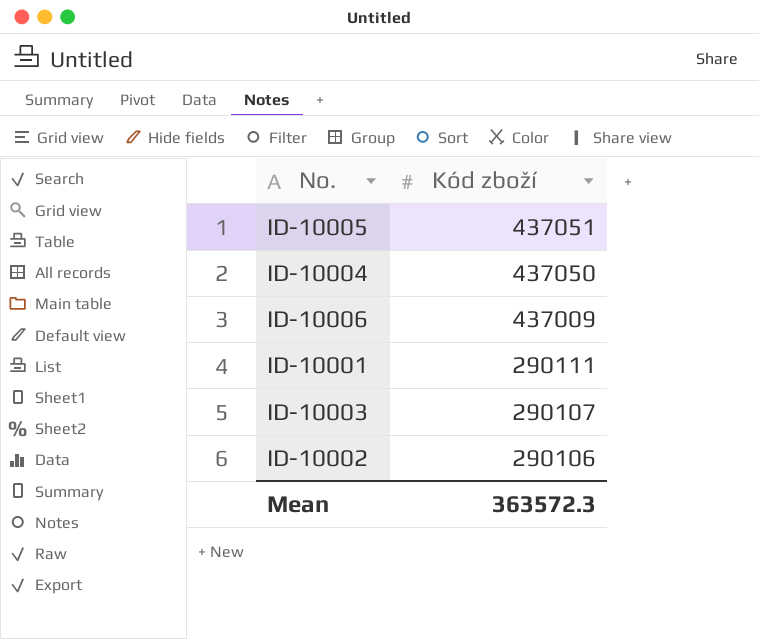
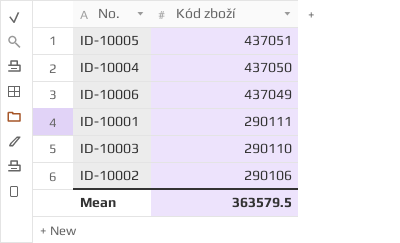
ID-10006 | Kód zboží: 437009 -> 437049
ID-10003 | Kód zboží: 290107 -> 290110
Mean | Kód zboží: 363572.3 -> 363579.5

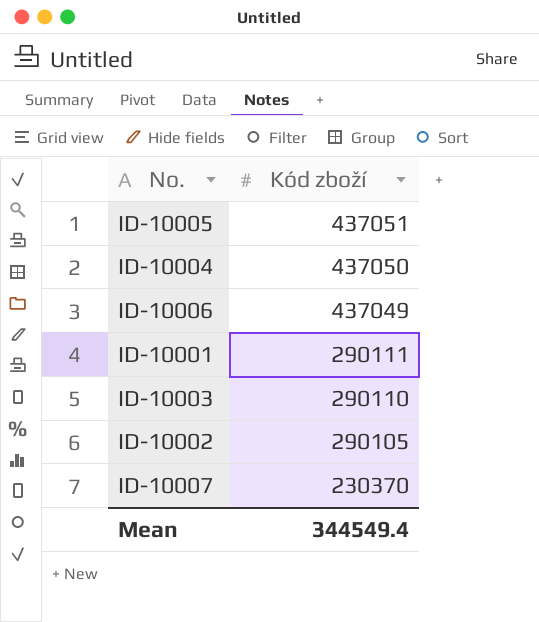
ID-10002 | Kód zboží: 290106 -> 290105
row ID-10007: none -> 230370
Mean | Kód zboží: 363579.5 -> 344549.4

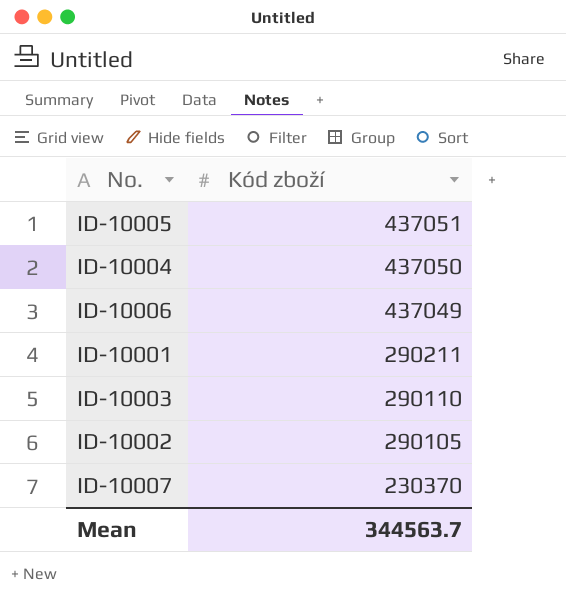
ID-10001 | Kód zboží: 290111 -> 290211
Mean | Kód zboží: 344549.4 -> 344563.7

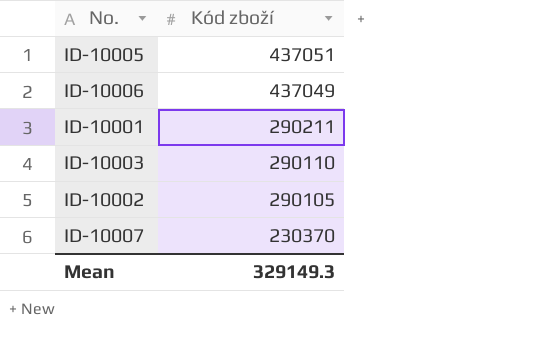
row ID-10004: 437050 -> none
Mean | Kód zboží: 344563.7 -> 329149.3

